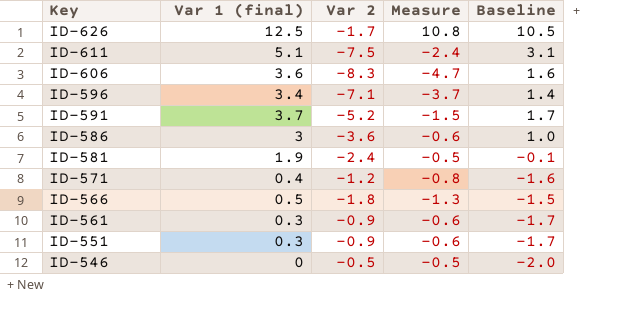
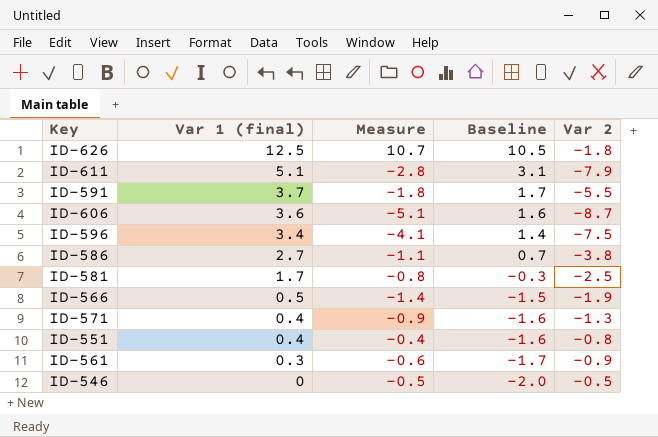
row order: Key descending -> Var 1 (final) descending
column Var 2 | position: 3 -> 5
ID-626 | Measure: 10.8 -> 10.7
ID-626 | Var 2: -1.7 -> -1.8
ID-611 | Measure: -2.4 -> -2.8
ID-611 | Var 2: -7.5 -> -7.9
ID-591 | Measure: -1.5 -> -1.8
ID-591 | Var 2: -5.2 -> -5.5
ID-606 | Measure: -4.7 -> -5.1
ID-606 | Var 2: -8.3 -> -8.7
ID-596 | Measure: -3.7 -> -4.1
ID-596 | Var 2: -7.1 -> -7.5
ID-586 | Var 1 (final): 3 -> 2.7
ID-586 | Measure: -0.6 -> -1.1
ID-586 | Baseline: 1.0 -> 0.7
ID-586 | Var 2: -3.6 -> -3.8
ID-581 | Var 1 (final): 1.9 -> 1.7
ID-581 | Measure: -0.5 -> -0.8
ID-581 | Baseline: -0.1 -> -0.3
ID-581 | Var 2: -2.4 -> -2.5
ID-566 | Measure: -1.3 -> -1.4
ID-566 | Var 2: -1.8 -> -1.9
ID-571 | Measure: -0.8 -> -0.9
ID-571 | Var 2: -1.2 -> -1.3
ID-551 | Var 1 (final): 0.3 -> 0.4
ID-551 | Measure: -0.6 -> -0.4
ID-551 | Baseline: -1.7 -> -1.6
ID-551 | Var 2: -0.9 -> -0.8

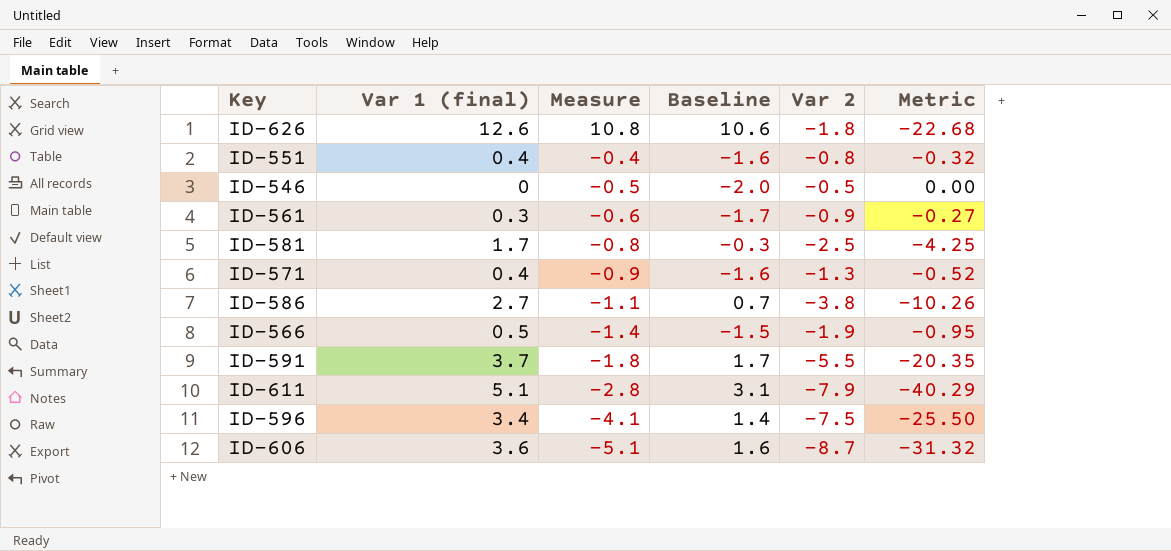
row order: Var 1 (final) descending -> Measure descending
column Metric | formula: none -> [Var 1 (final)] * [Var 2]
ID-626 | Var 1 (final): 12.5 -> 12.6
ID-626 | Measure: 10.7 -> 10.8
ID-626 | Baseline: 10.5 -> 10.6

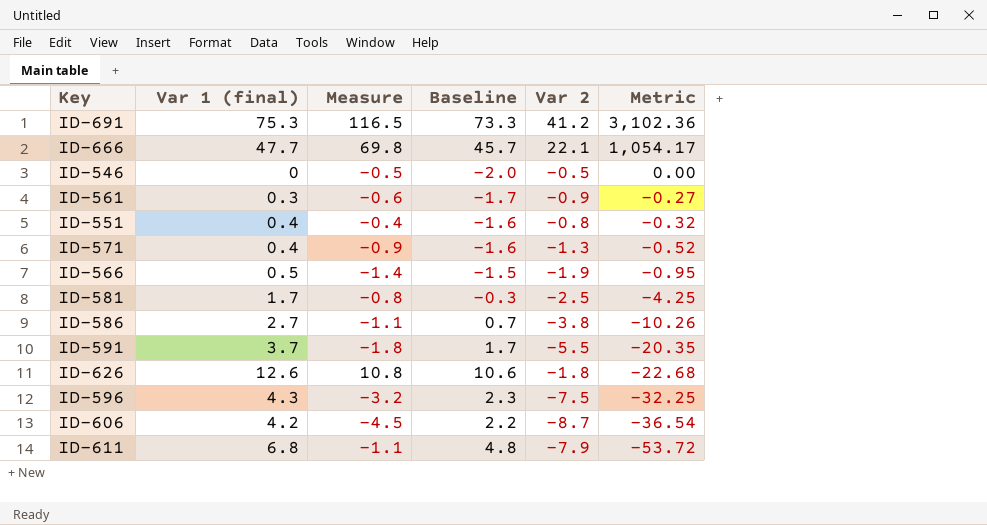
row order: Measure descending -> Metric descending
row ID-691: none -> 75.3 | 116.5 | 73.3 | 41.2 | 3,102.36
row ID-666: none -> 47.7 | 69.8 | 45.7 | 22.1 | 1,054.17
ID-596 | Var 1 (final): 3.4 -> 4.3
ID-596 | Measure: -4.1 -> -3.2
ID-596 | Baseline: 1.4 -> 2.3
ID-596 | Metric: -25.50 -> -32.25
ID-606 | Var 1 (final): 3.6 -> 4.2
ID-606 | Measure: -5.1 -> -4.5
ID-606 | Baseline: 1.6 -> 2.2
ID-606 | Metric: -31.32 -> -36.54
ID-611 | Var 1 (final): 5.1 -> 6.8
ID-611 | Measure: -2.8 -> -1.1
ID-611 | Baseline: 3.1 -> 4.8
ID-611 | Metric: -40.29 -> -53.72

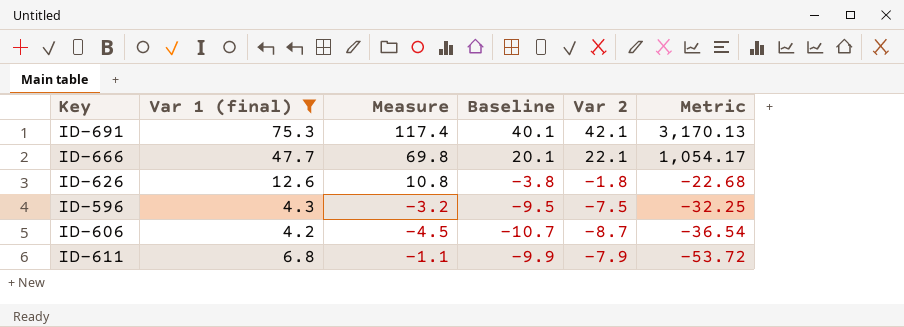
filter: none -> Var 1 (final) >= 4.2
column Baseline | formula: [Var 1 (final)] - 2 -> [Var 2] - 2
ID-691 | Measure: 116.5 -> 117.4
ID-691 | Var 2: 41.2 -> 42.1
ID-691 | Metric: 3,102.36 -> 3,170.13

